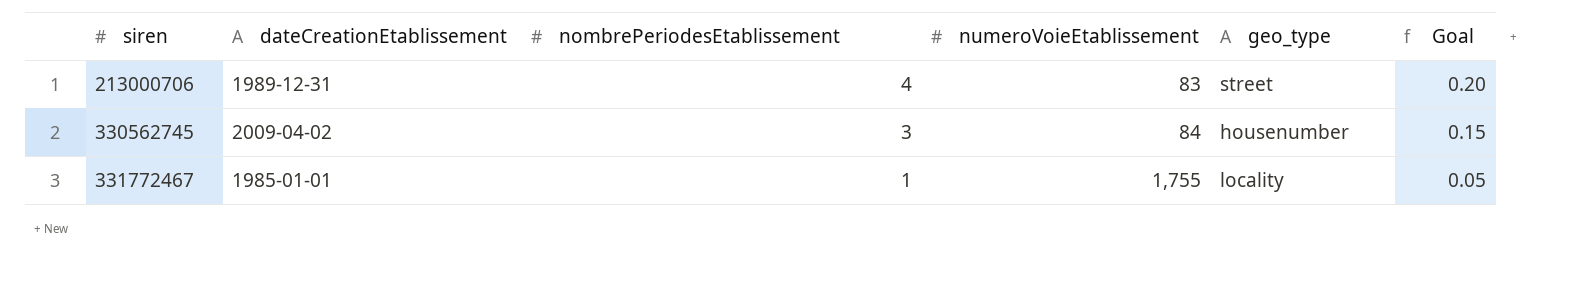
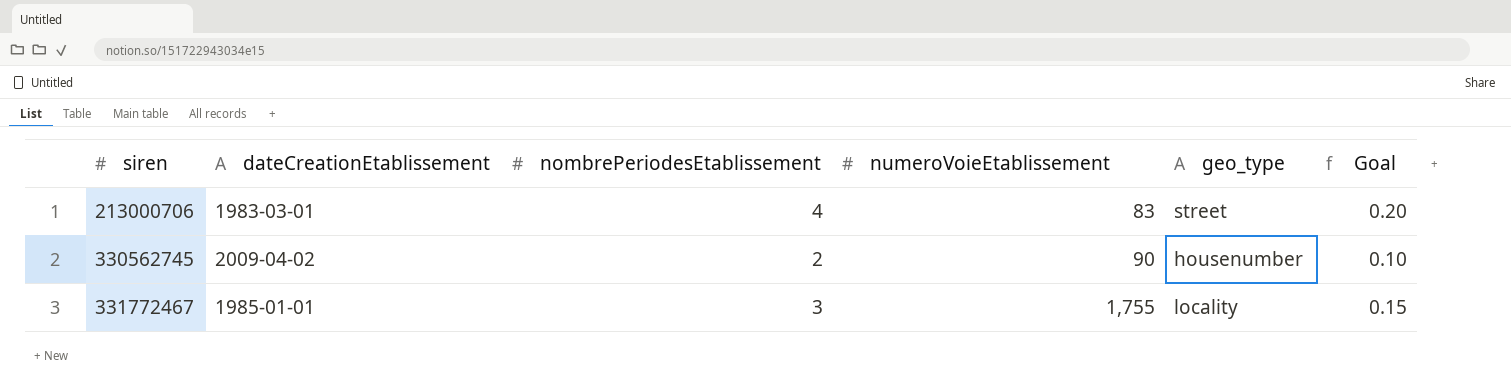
213000706 | dateCreationEtablissement: 1989-12-31 -> 1983-03-01
330562745 | nombrePeriodesEtablissement: 3 -> 2
330562745 | numeroVoieEtablissement: 84 -> 90
330562745 | Goal: 0.15 -> 0.10
331772467 | nombrePeriodesEtablissement: 1 -> 3
331772467 | Goal: 0.05 -> 0.15

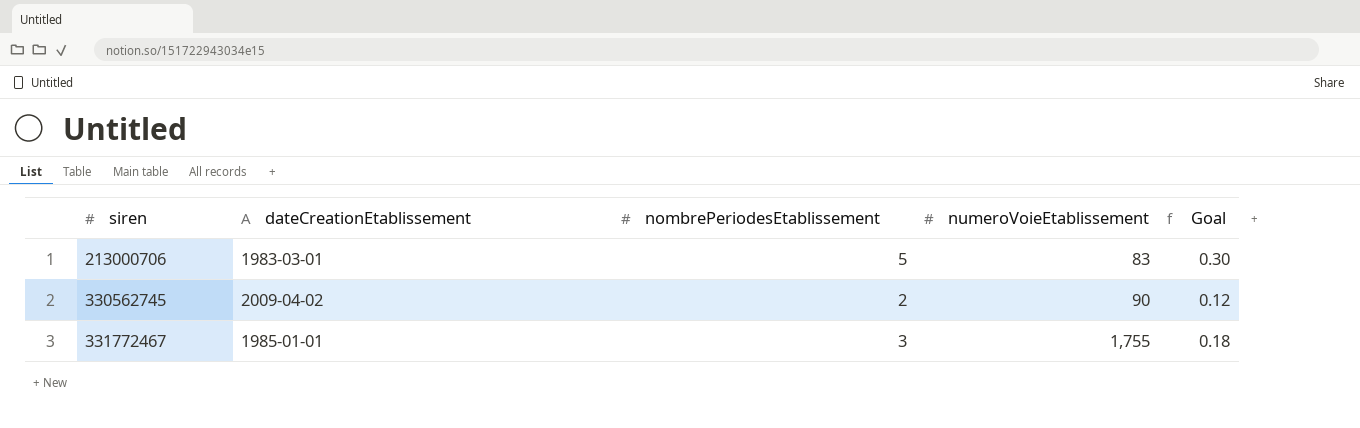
column geo_type | position: 5 -> none
column Goal | formula: [nombrePeriodesEtablissement] * 0.05 -> [nombrePeriodesEtablissement] * 0.06
213000706 | nombrePeriodesEtablissement: 4 -> 5

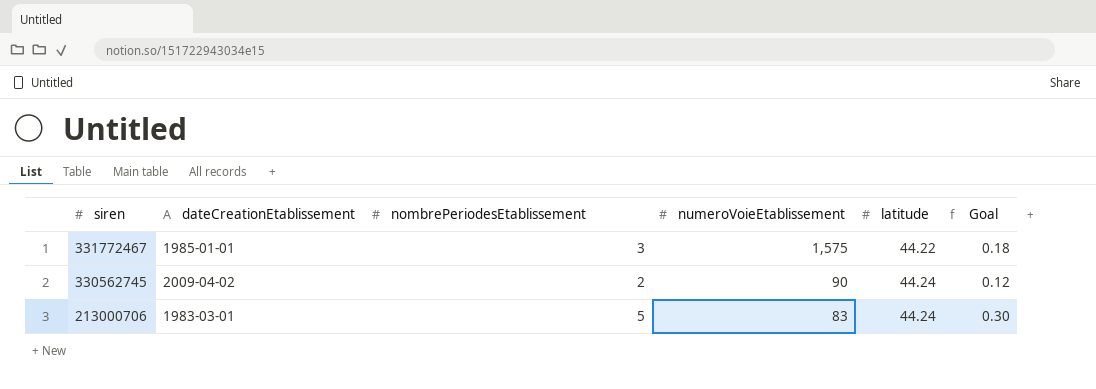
row order: siren ascending -> siren descending
column latitude | position: none -> 5
331772467 | numeroVoieEtablissement: 1,755 -> 1,575

